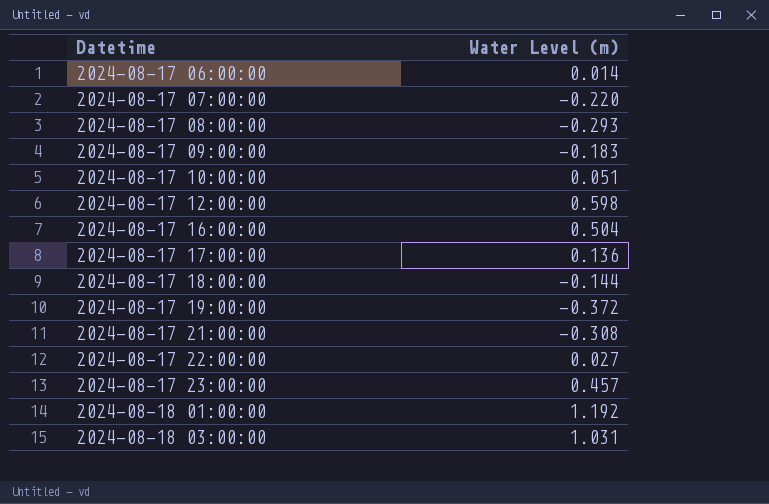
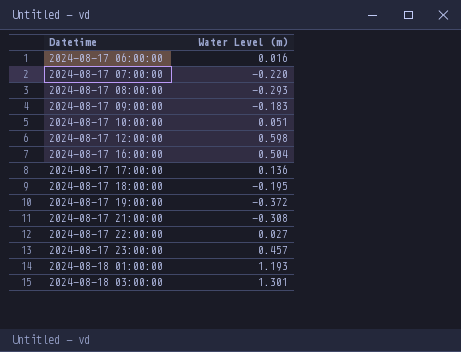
2024-08-17 06:00:00 | Water Level (m): 0.014 -> 0.016
2024-08-17 18:00:00 | Water Level (m): -0.144 -> -0.195
2024-08-18 01:00:00 | Water Level (m): 1.192 -> 1.193
2024-08-18 03:00:00 | Water Level (m): 1.031 -> 1.301

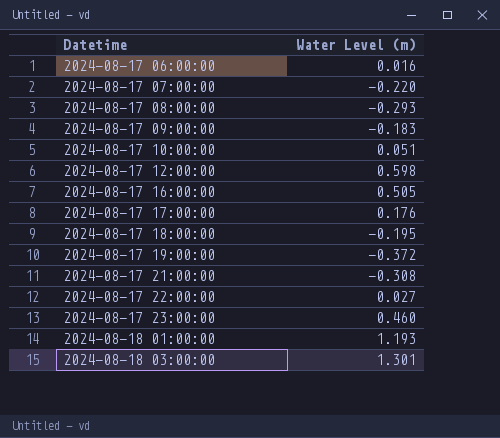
2024-08-17 16:00:00 | Water Level (m): 0.504 -> 0.505
2024-08-17 17:00:00 | Water Level (m): 0.136 -> 0.176
2024-08-17 23:00:00 | Water Level (m): 0.457 -> 0.460

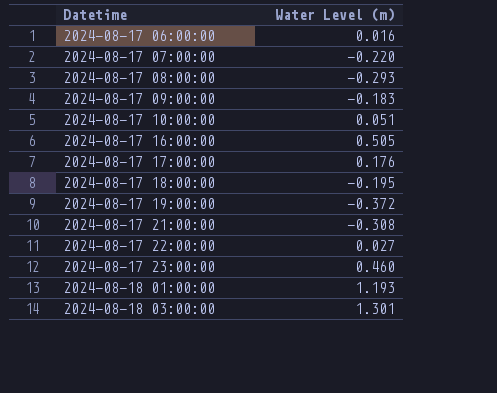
row 2024-08-17 12:00:00: 0.598 -> none

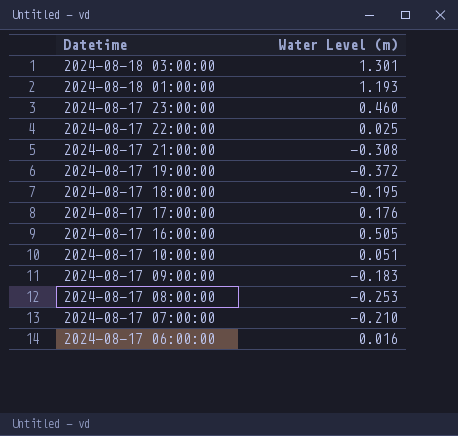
row order: Datetime ascending -> Datetime descending
2024-08-17 22:00:00 | Water Level (m): 0.027 -> 0.025
2024-08-17 08:00:00 | Water Level (m): -0.293 -> -0.253
2024-08-17 07:00:00 | Water Level (m): -0.220 -> -0.210

